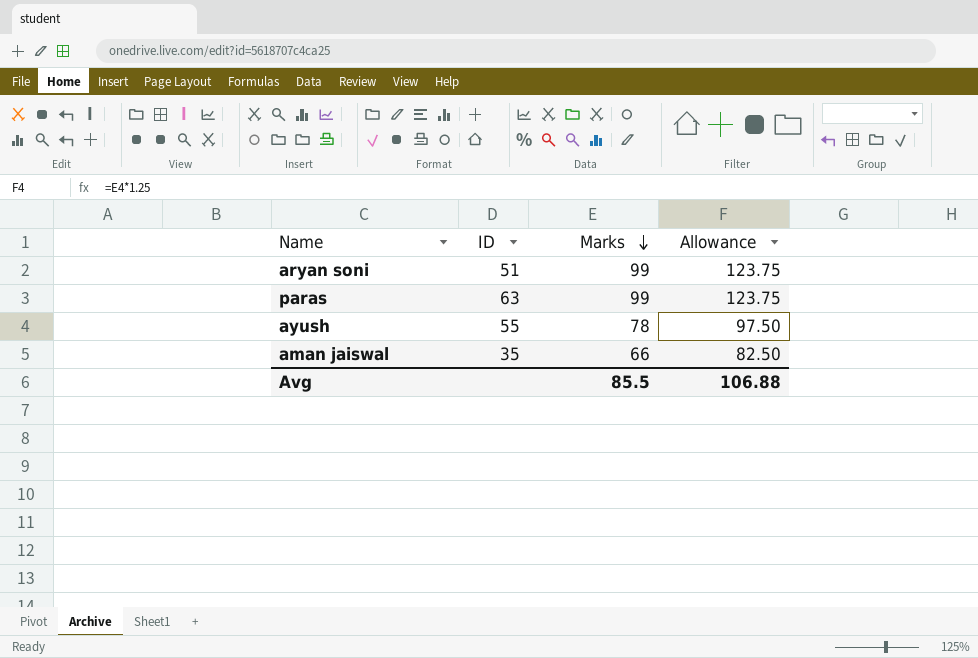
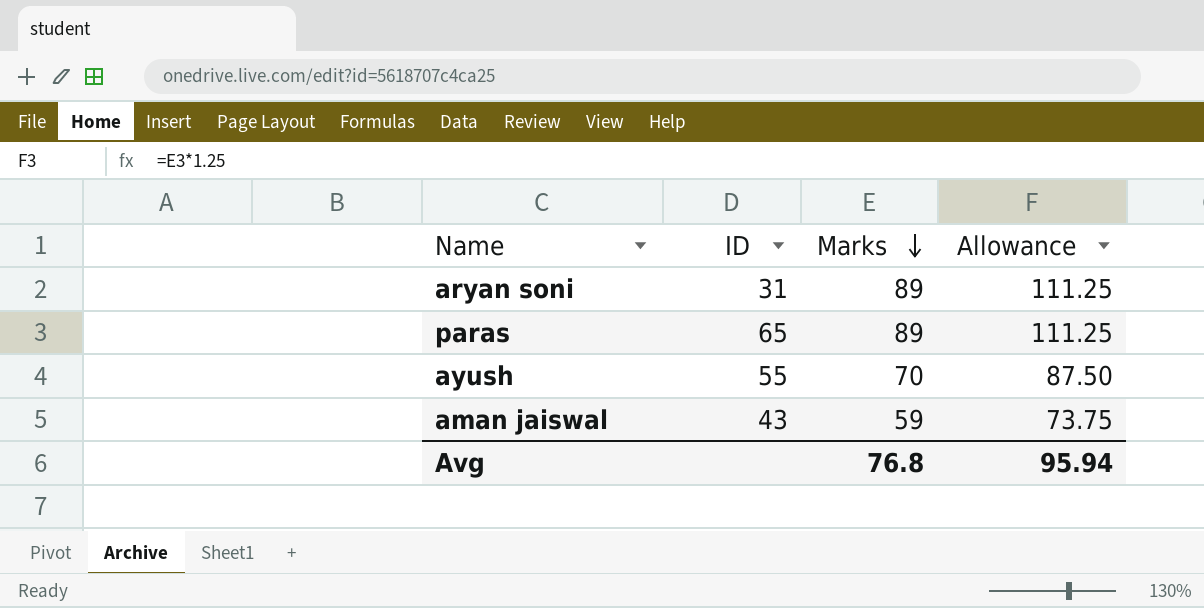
aryan soni | ID: 51 -> 31
aryan soni | Marks: 99 -> 89
aryan soni | Allowance: 123.75 -> 111.25
paras | ID: 63 -> 65
paras | Marks: 99 -> 89
paras | Allowance: 123.75 -> 111.25
ayush | Marks: 78 -> 70
ayush | Allowance: 97.50 -> 87.50
aman jaiswal | ID: 35 -> 43
aman jaiswal | Marks: 66 -> 59
aman jaiswal | Allowance: 82.50 -> 73.75
Avg | Marks: 85.5 -> 76.8
Avg | Allowance: 106.88 -> 95.94

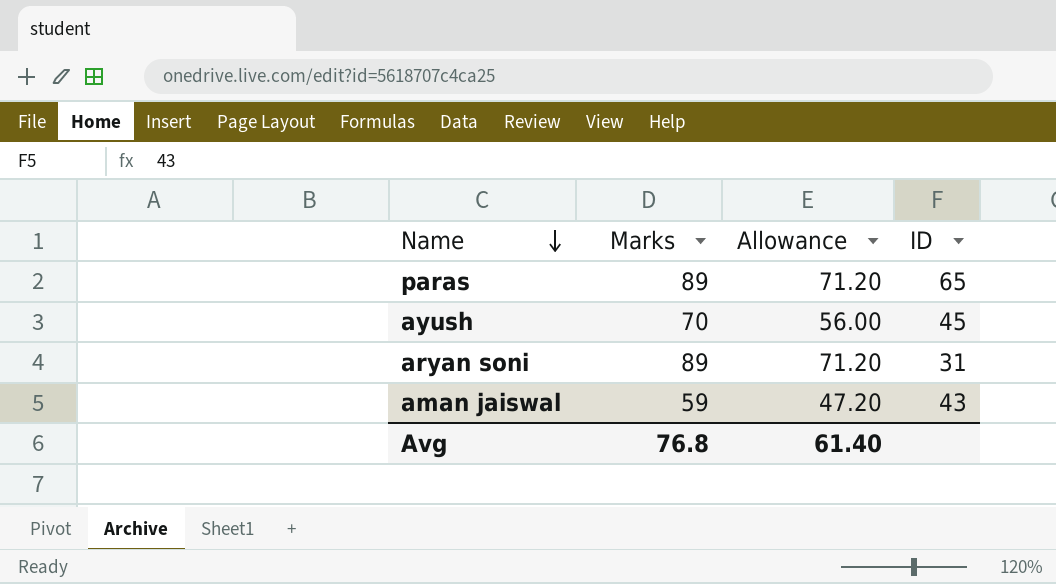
row order: Marks descending -> Name descending
column Allowance | formula: [Marks] * 1.25 -> [Marks] * 0.8
column ID | position: 2 -> 4
ayush | ID: 55 -> 45
Avg | Allowance: 95.94 -> 61.40

